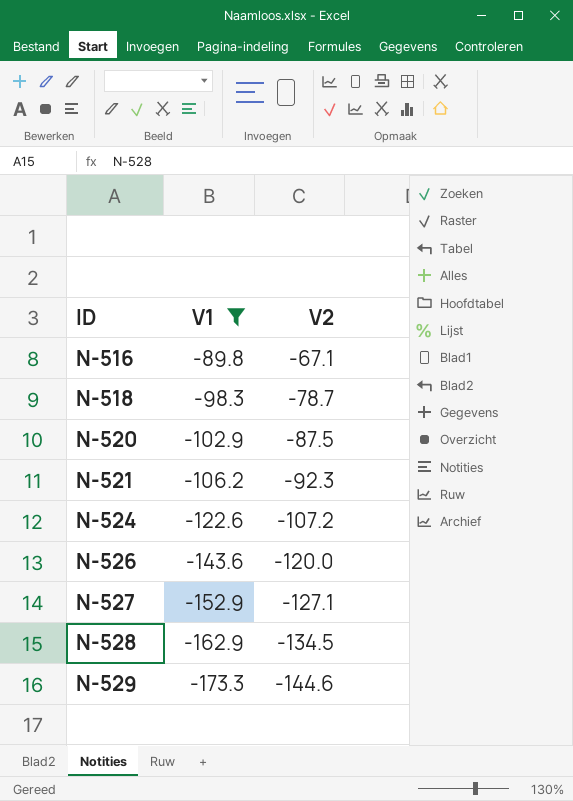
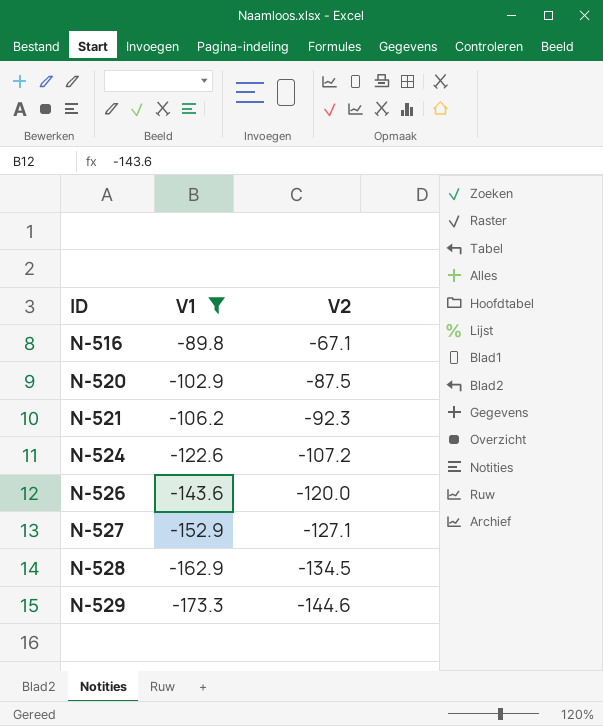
row N-518: -98.3 | -78.7 -> none

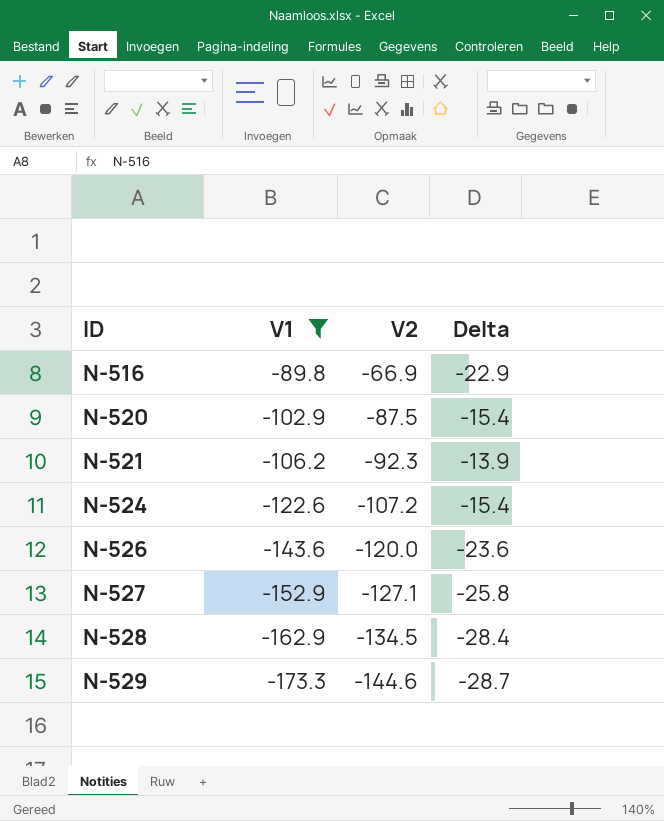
column Delta | formula: none -> [V1] - [V2]
N-516 | V2: -67.1 -> -66.9

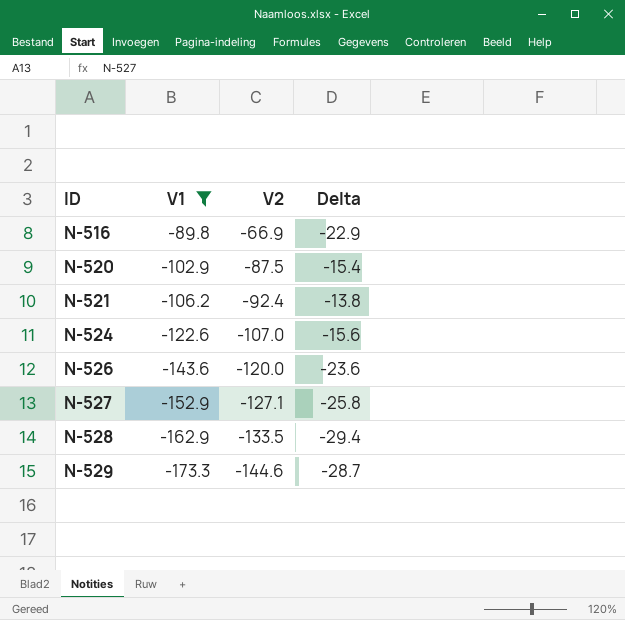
N-521 | V2: -92.3 -> -92.4
N-521 | Delta: -13.9 -> -13.8
N-524 | V2: -107.2 -> -107.0
N-524 | Delta: -15.4 -> -15.6
N-528 | V2: -134.5 -> -133.5
N-528 | Delta: -28.4 -> -29.4

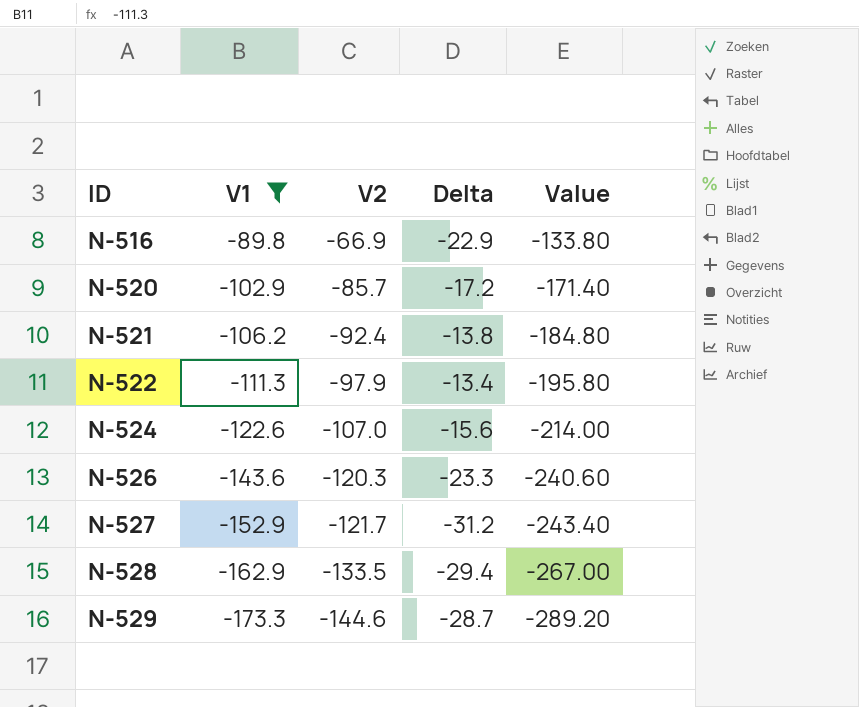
column Value | formula: none -> [V2] * 2
N-520 | V2: -87.5 -> -85.7
N-520 | Delta: -15.4 -> -17.2
row N-522: none -> -111.3 | -97.9 | -13.4 | -195.80
N-526 | V2: -120.0 -> -120.3
N-526 | Delta: -23.6 -> -23.3
N-527 | V2: -127.1 -> -121.7
N-527 | Delta: -25.8 -> -31.2

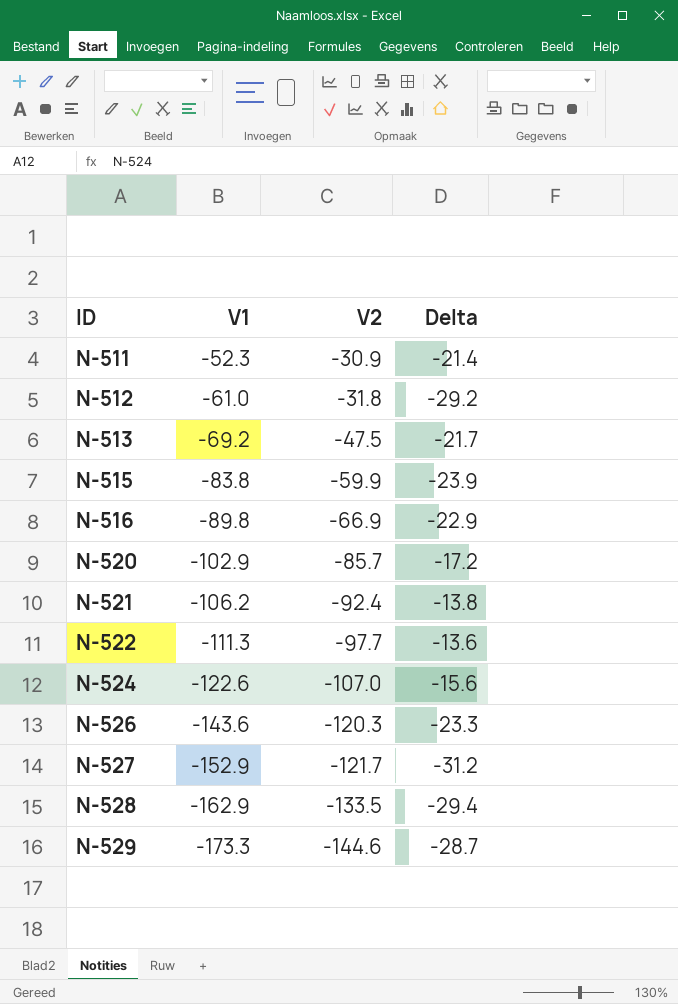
filter: V1 <= -89.8 -> none
column Value | formula: [V2] * 2 -> none
N-522 | V2: -97.9 -> -97.7
N-522 | Delta: -13.4 -> -13.6

